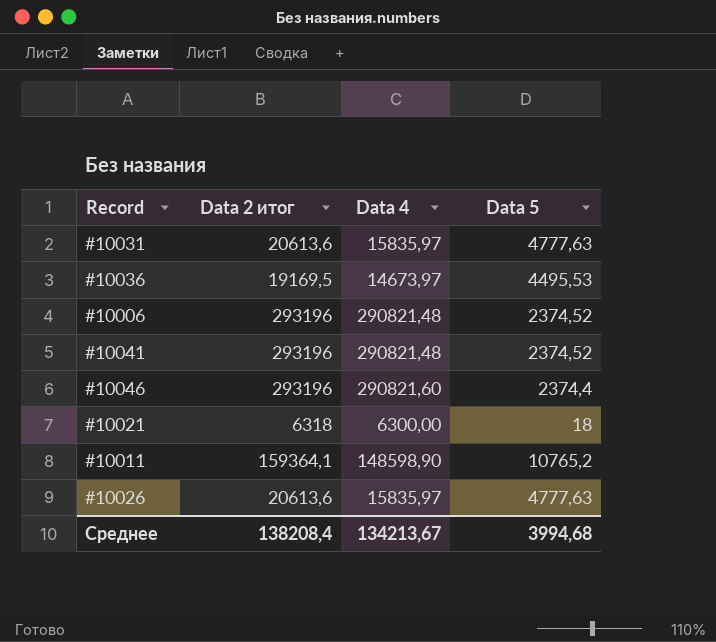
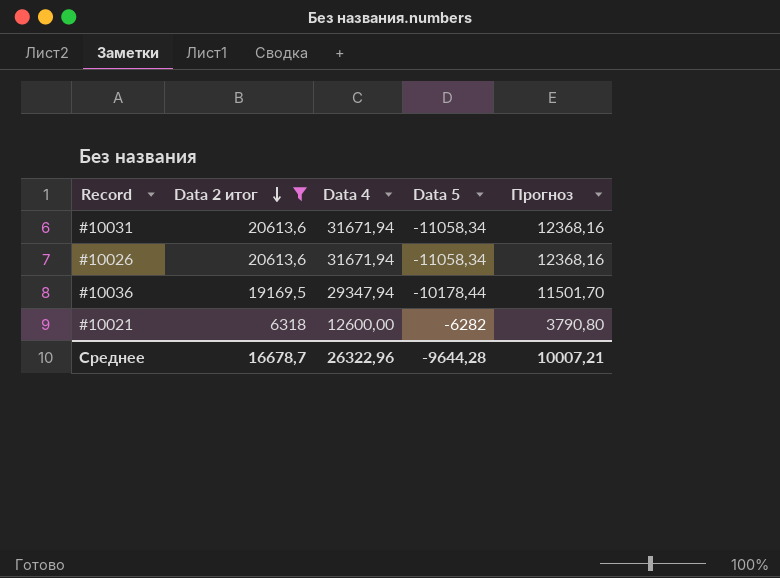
filter: none -> Data 2 итог <= 20613,6
row order: none -> Data 2 итог descending
column Прогноз | formula: none -> [Data 2 итог] * 0,6
#10031 | Data 4: 15835,97 -> 31671,94
#10031 | Data 5: 4777,63 -> -11058,34
#10026 | Data 4: 15835,97 -> 31671,94
#10026 | Data 5: 4777,63 -> -11058,34
#10036 | Data 4: 14673,97 -> 29347,94
#10036 | Data 5: 4495,53 -> -10178,44
#10021 | Data 4: 6300,00 -> 12600,00
#10021 | Data 5: 18 -> -6282
Среднее | Data 2 итог: 138208,4 -> 16678,7
Среднее | Data 4: 134213,67 -> 26322,96
Среднее | Data 5: 3994,68 -> -9644,28

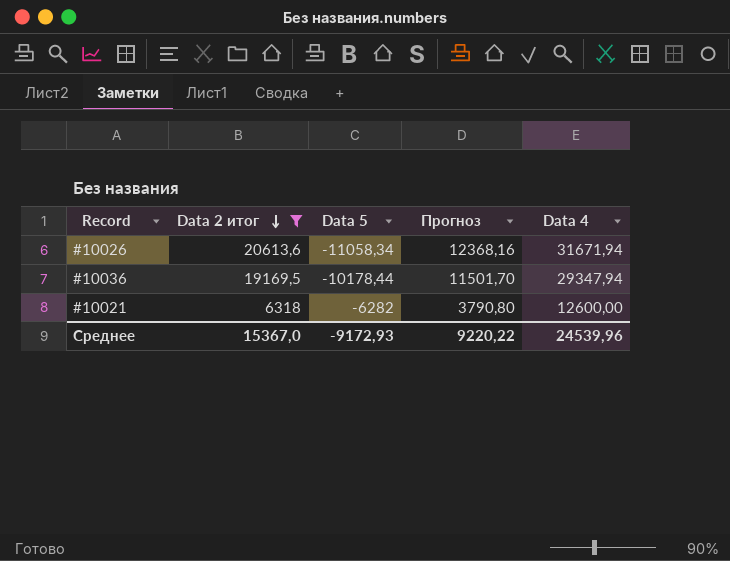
column Data 4 | position: 3 -> 5
row #10031: 20613,6 | 31671,94 | -11058,34 | 12368,16 -> none
Среднее | Data 2 итог: 16678,7 -> 15367,0
Среднее | Data 5: -9644,28 -> -9172,93
Среднее | Прогноз: 10007,21 -> 9220,22
Среднее | Data 4: 26322,96 -> 24539,96

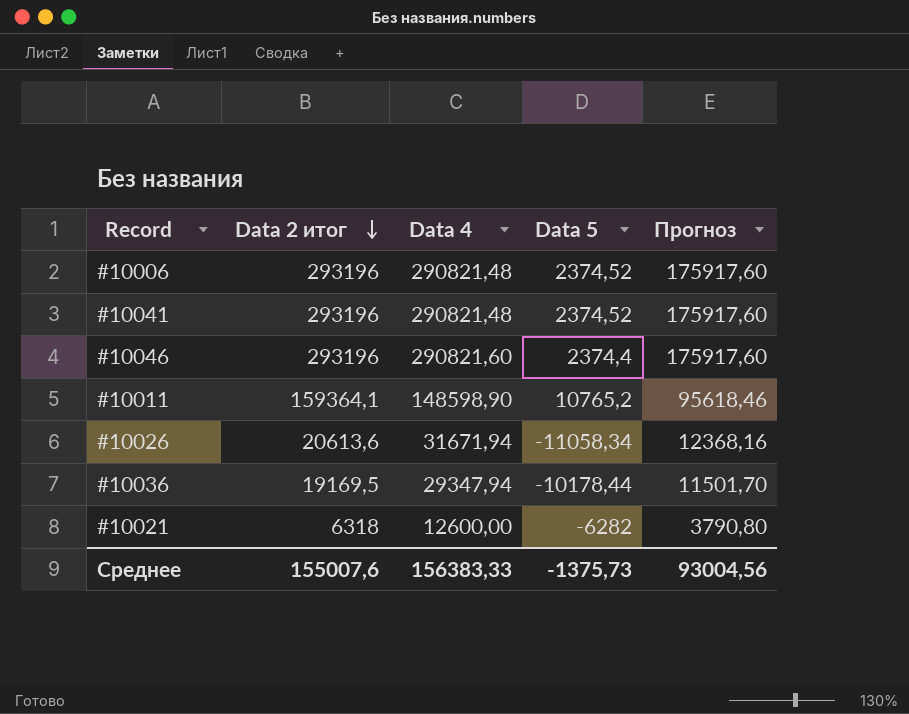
filter: Data 2 итог <= 20613,6 -> none
column Data 4 | position: 5 -> 3
Среднее | Data 2 итог: 15367,0 -> 155007,6
Среднее | Data 4: 24539,96 -> 156383,33
Среднее | Data 5: -9172,93 -> -1375,73
Среднее | Прогноз: 9220,22 -> 93004,56

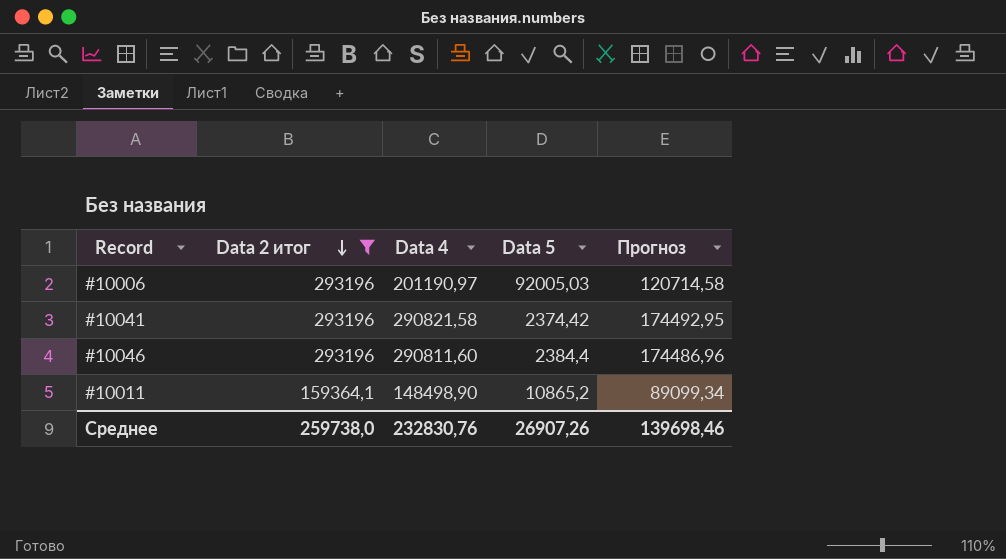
filter: none -> Data 2 итог >= 159364,1
column Прогноз | formula: [Data 2 итог] * 0,6 -> [Data 4] * 0,6
#10006 | Data 4: 290821,48 -> 201190,97
#10006 | Data 5: 2374,52 -> 92005,03
#10041 | Data 4: 290821,48 -> 290821,58
#10041 | Data 5: 2374,52 -> 2374,42
#10046 | Data 4: 290821,60 -> 290811,60
#10046 | Data 5: 2374,4 -> 2384,4
#10011 | Data 4: 148598,90 -> 148498,90
#10011 | Data 5: 10765,2 -> 10865,2
Среднее | Data 2 итог: 155007,6 -> 259738,0
Среднее | Data 4: 156383,33 -> 232830,76
Среднее | Data 5: -1375,73 -> 26907,26
Среднее | Прогноз: 93004,56 -> 139698,46

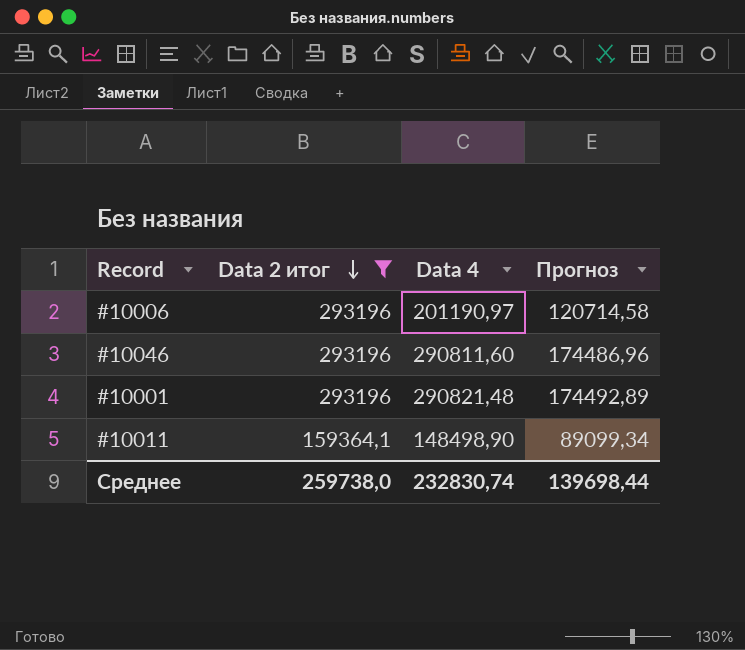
column Data 5 | formula: [Data 2 итог] - [Data 4] -> none
row #10041: 293196 | 290821,58 | 2374,42 | 174492,95 -> none
row #10001: none -> 293196 | 290821,48 | 174492,89
Среднее | Data 4: 232830,76 -> 232830,74
Среднее | Прогноз: 139698,46 -> 139698,44

